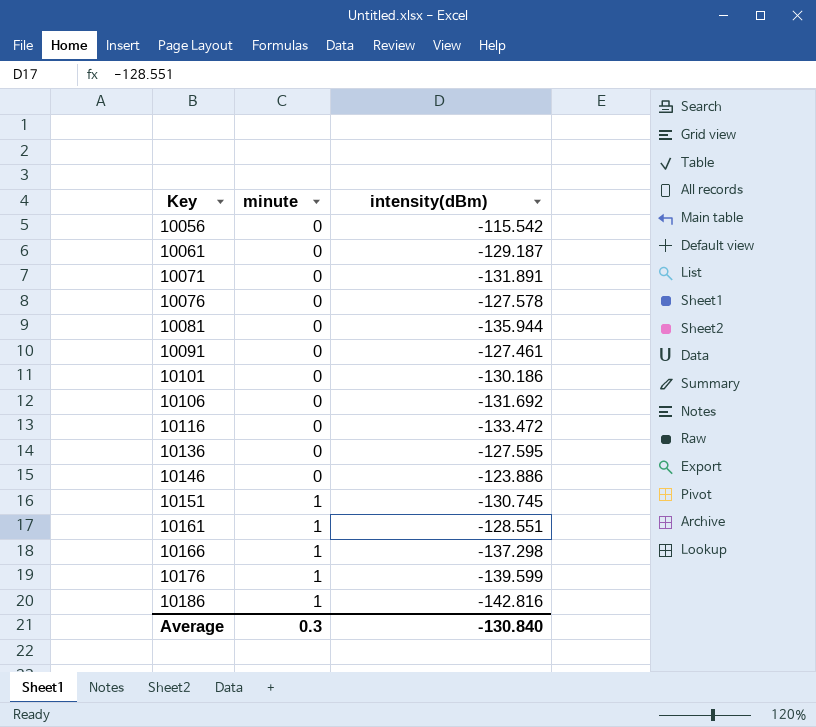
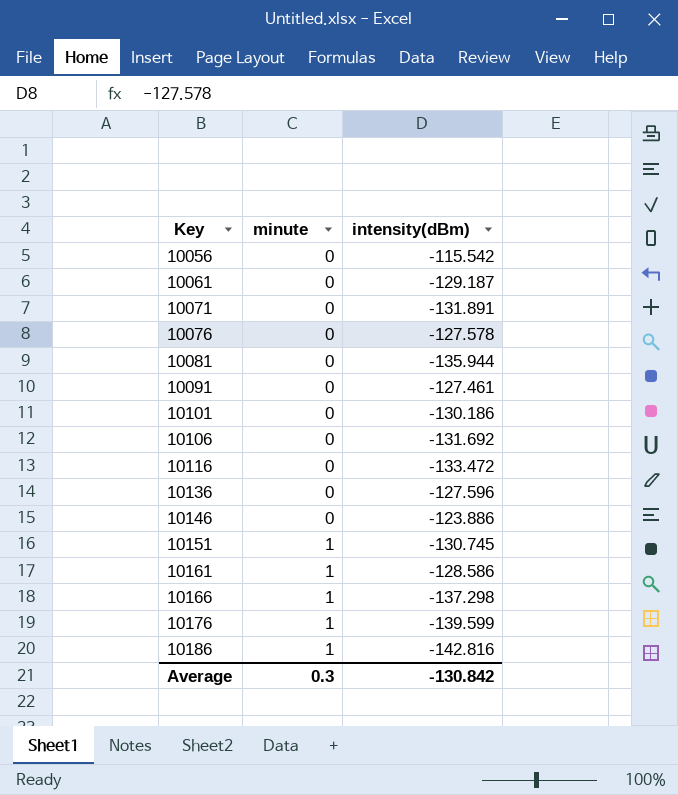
10136 | intensity(dBm): -127.595 -> -127.596
10161 | intensity(dBm): -128.551 -> -128.586
Average | intensity(dBm): -130.840 -> -130.842

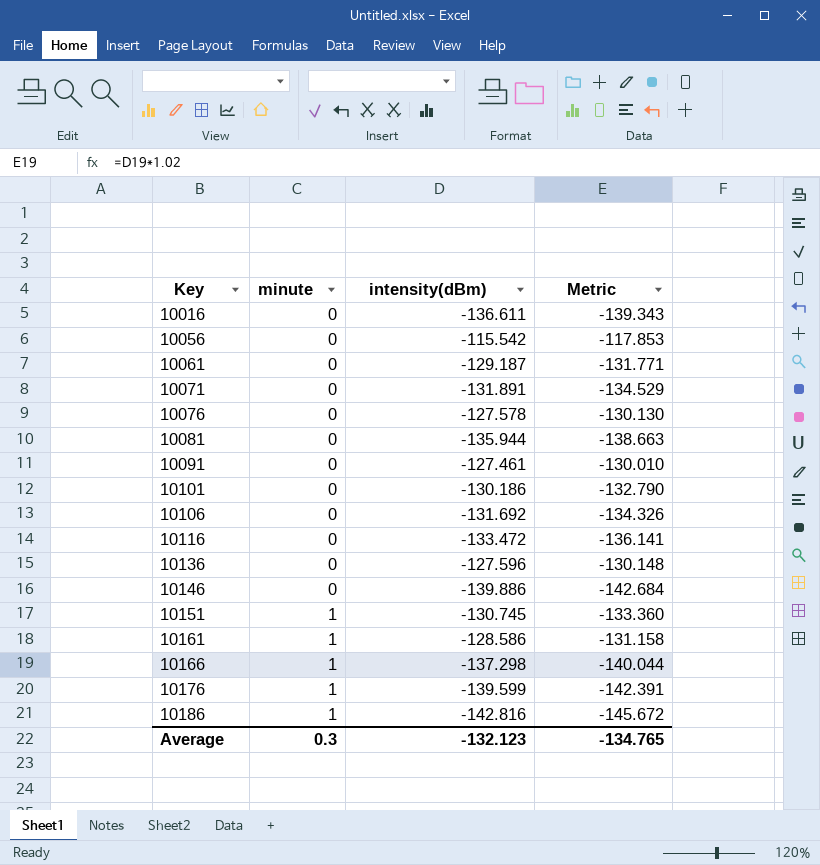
column Metric | formula: none -> [intensity(dBm)] * 1.02
row 10016: none -> 0 | -136.611 | -139.343
10146 | intensity(dBm): -123.886 -> -139.886
Average | intensity(dBm): -130.842 -> -132.123

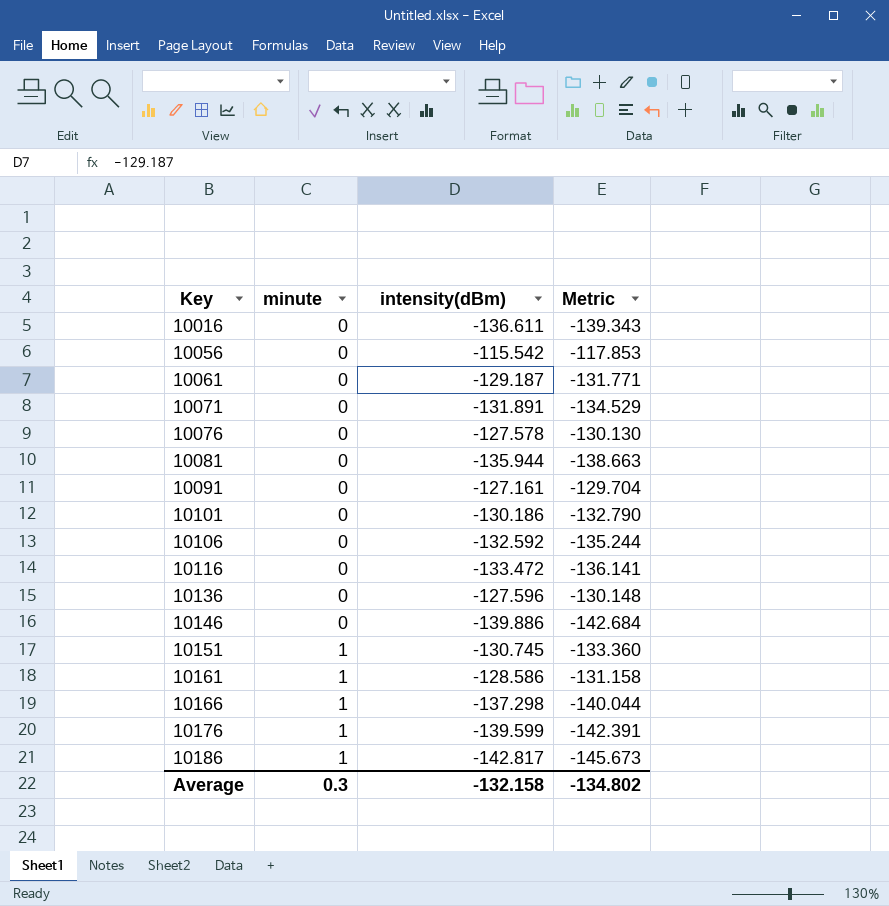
10091 | intensity(dBm): -127.461 -> -127.161
10091 | Metric: -130.010 -> -129.704
10106 | intensity(dBm): -131.692 -> -132.592
10106 | Metric: -134.326 -> -135.244
10186 | intensity(dBm): -142.816 -> -142.817
10186 | Metric: -145.672 -> -145.673
Average | intensity(dBm): -132.123 -> -132.158
Average | Metric: -134.765 -> -134.802

